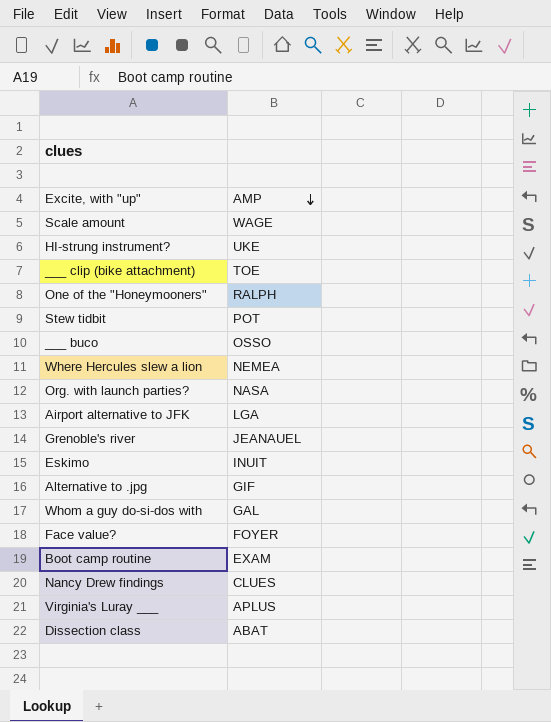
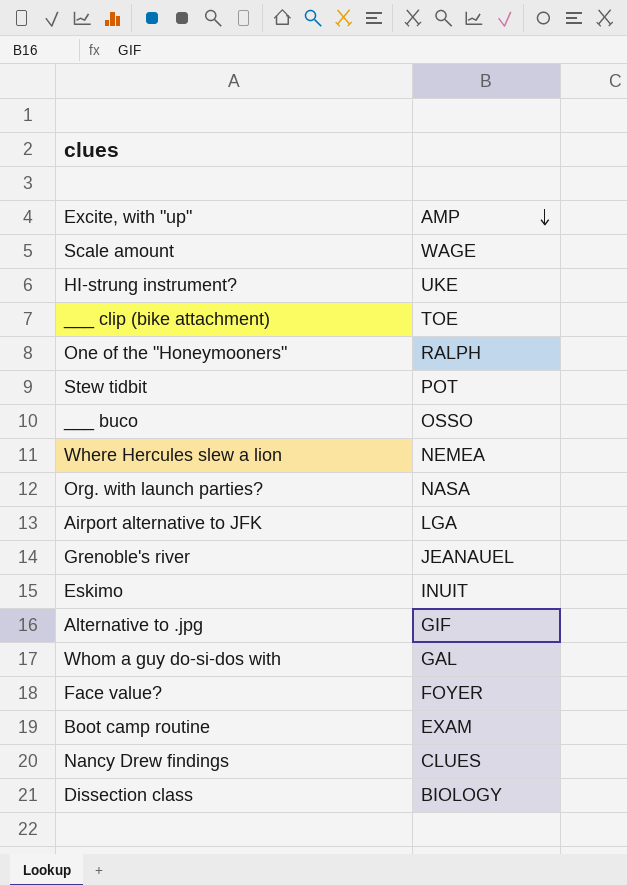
row Virginia's Luray ___: APLUS -> none
Dissection class | AMP: ABAT -> BIOLOGY

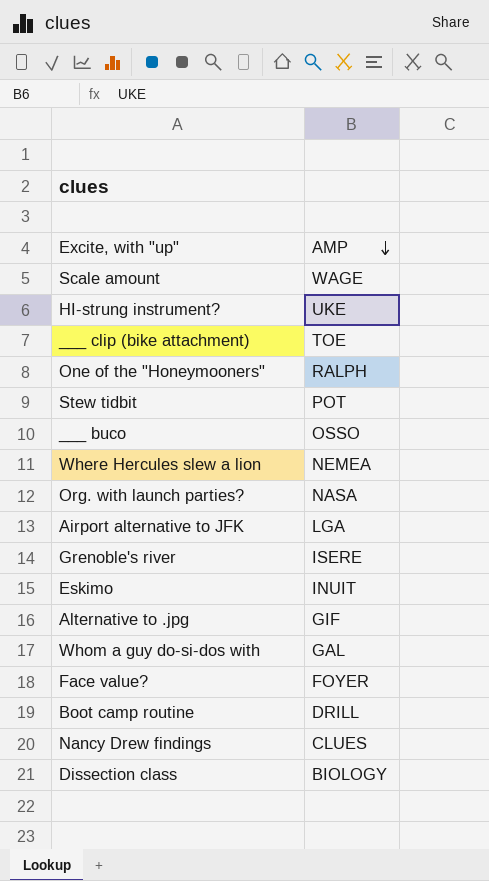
Grenoble's river | AMP: JEANAUEL -> ISERE
Boot camp routine | AMP: EXAM -> DRILL

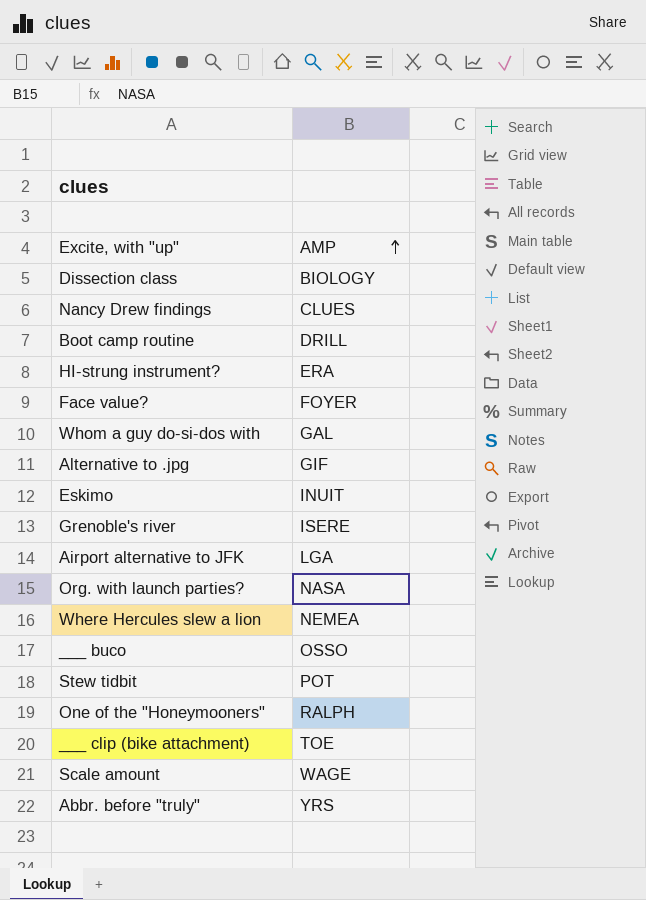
row order: AMP descending -> AMP ascending
HI-strung instrument? | AMP: UKE -> ERA
row Abbr. before "truly": none -> YRS

